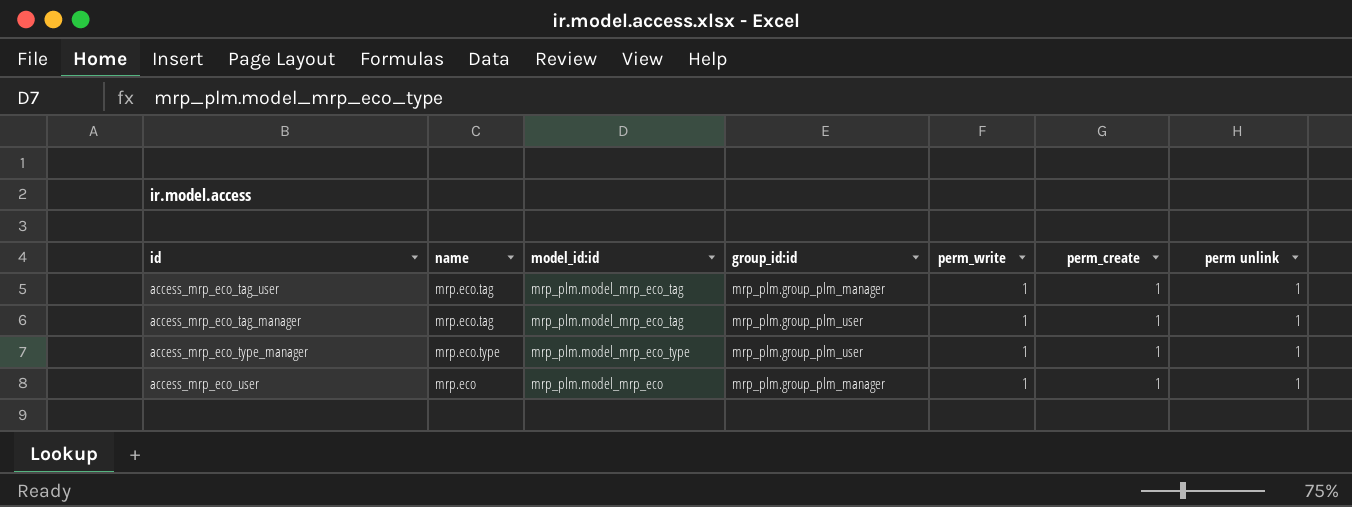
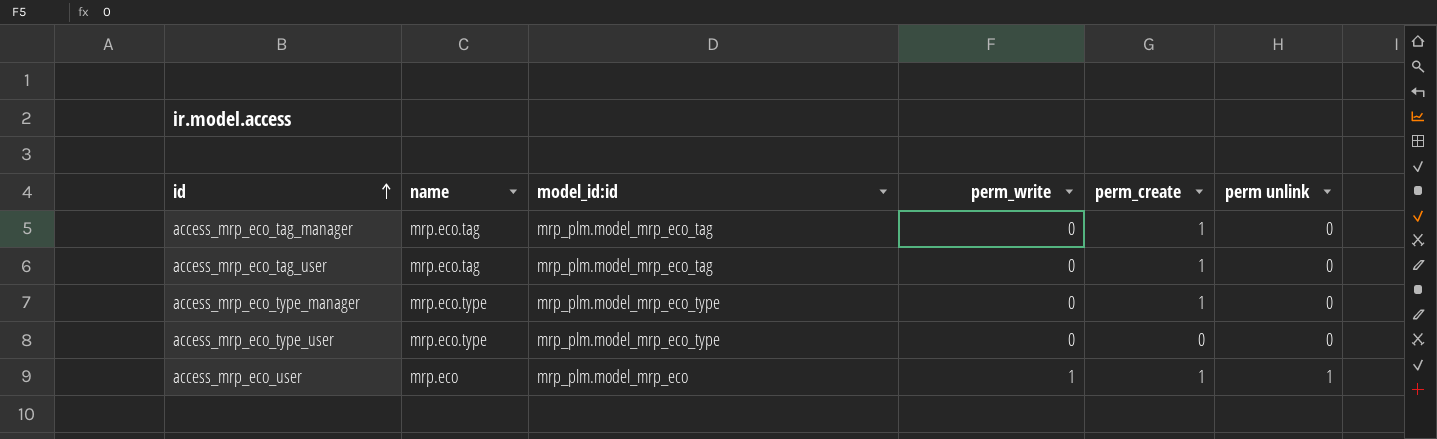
row order: none -> id ascending
column group_id:id | position: 4 -> none
access_mrp_eco_tag_manager | perm_write: 1 -> 0
access_mrp_eco_tag_manager | perm unlink: 1 -> 0
access_mrp_eco_tag_user | perm_write: 1 -> 0
access_mrp_eco_tag_user | perm unlink: 1 -> 0
access_mrp_eco_type_manager | perm_write: 1 -> 0
access_mrp_eco_type_manager | perm unlink: 1 -> 0
row access_mrp_eco_type_user: none -> mrp.eco.type | mrp_plm.model_mrp_eco_type | 0 | 0 | 0

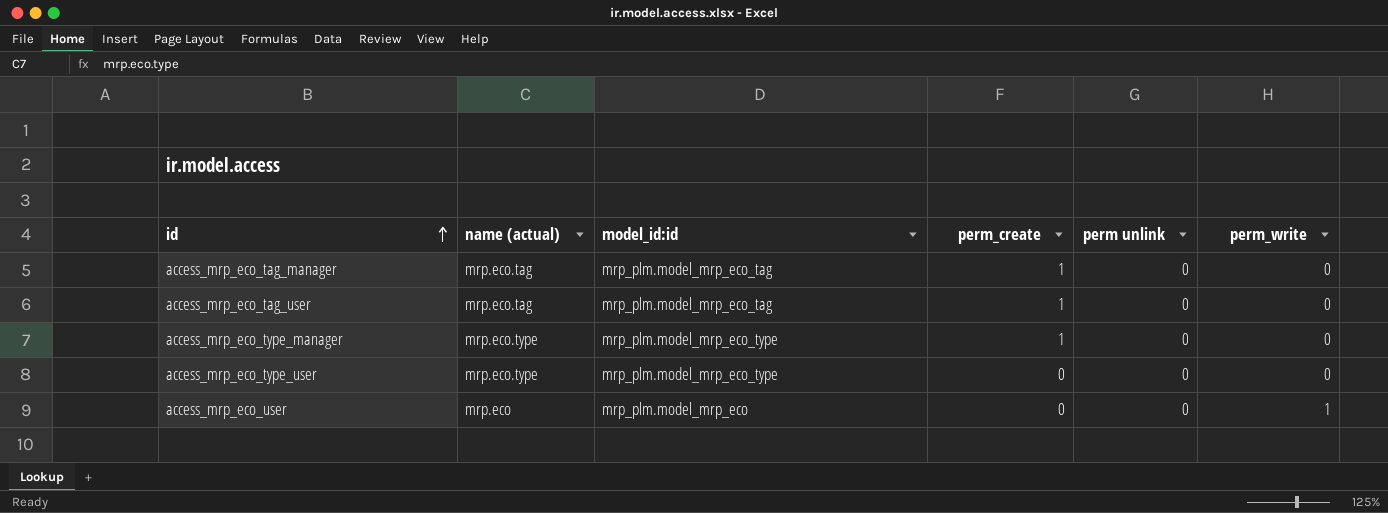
column name: name -> name (actual)
column perm_write | position: 4 -> 6
access_mrp_eco_user | perm_create: 1 -> 0
access_mrp_eco_user | perm unlink: 1 -> 0

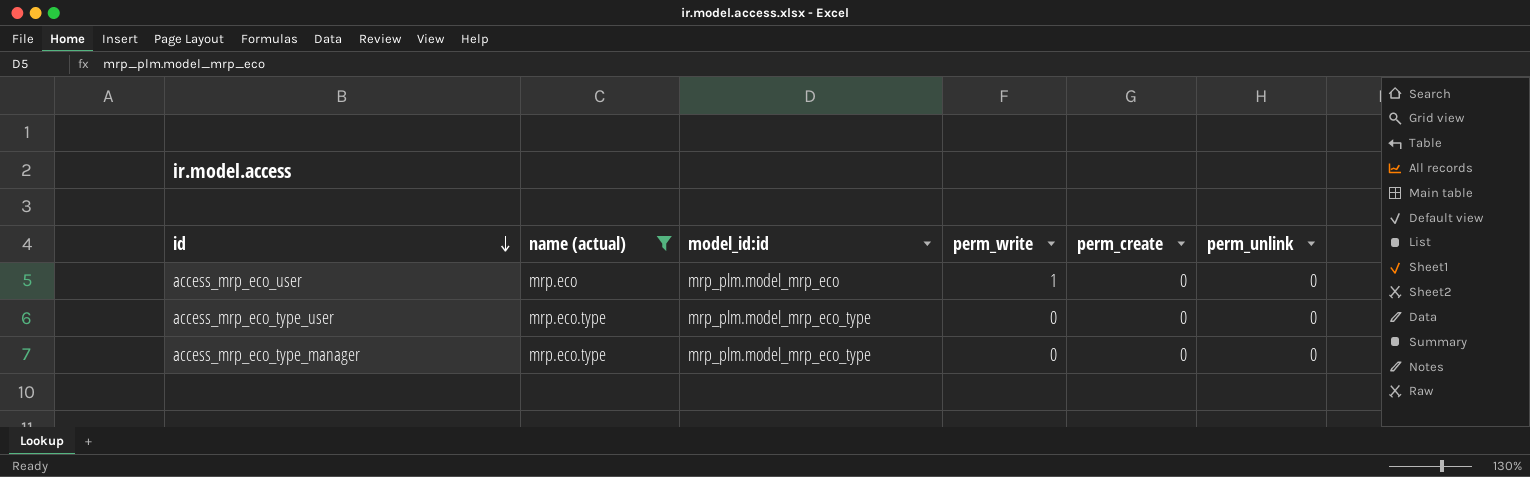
filter: none -> name (actual) != mrp.eco.tag
row order: id ascending -> id descending
column perm_write | position: 6 -> 4
column name: perm unlink -> perm_unlink
access_mrp_eco_type_manager | perm_create: 1 -> 0

